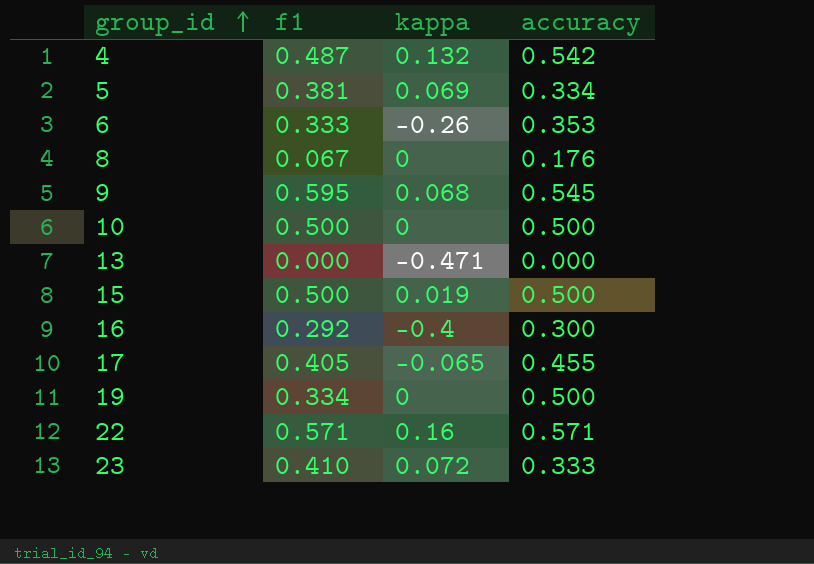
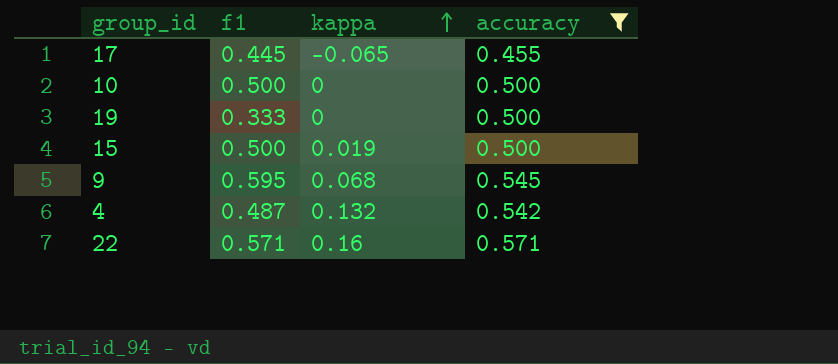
filter: none -> accuracy >= 0.455
row order: group_id ascending -> kappa ascending
17 | f1: 0.405 -> 0.445
19 | f1: 0.334 -> 0.333

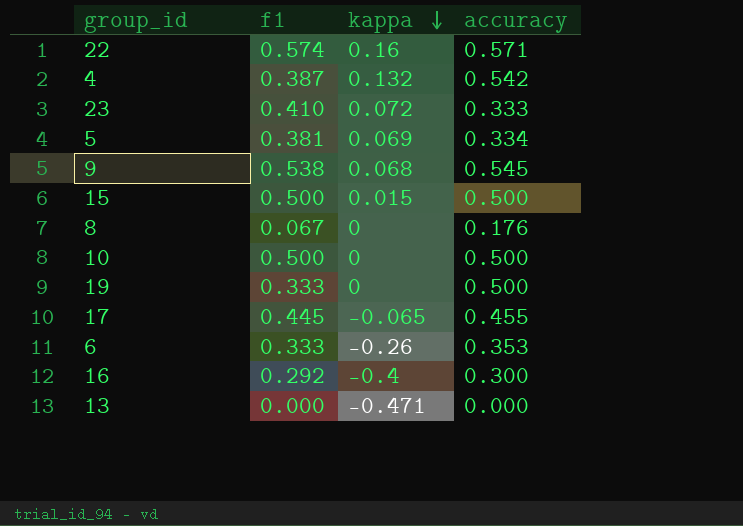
filter: accuracy >= 0.455 -> none
row order: kappa ascending -> kappa descending
22 | f1: 0.571 -> 0.574
4 | f1: 0.487 -> 0.387
9 | f1: 0.595 -> 0.538
15 | kappa: 0.019 -> 0.015

